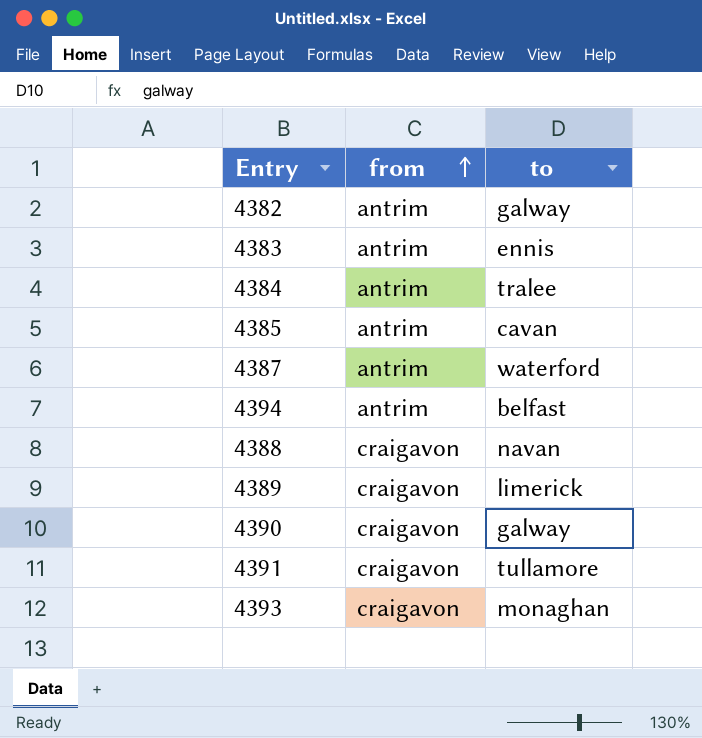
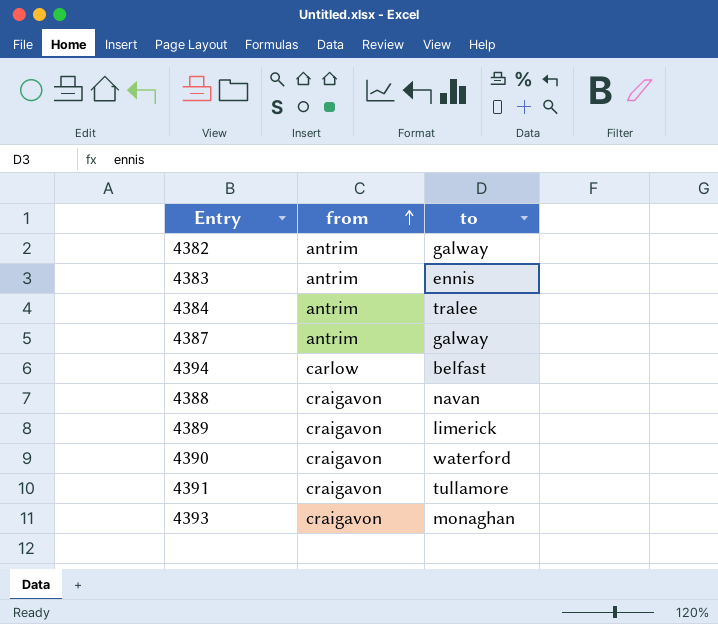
row 4385: antrim | cavan -> none
4387 | to: waterford -> galway
4394 | from: antrim -> carlow
4390 | to: galway -> waterford

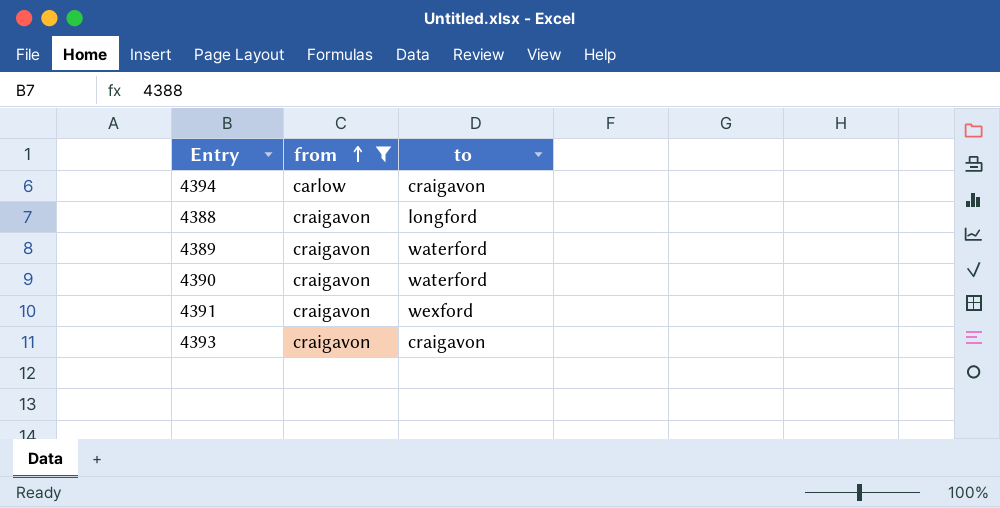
filter: none -> from != antrim
4394 | to: belfast -> craigavon
4388 | to: navan -> longford
4389 | to: limerick -> waterford
4391 | to: tullamore -> wexford
4393 | to: monaghan -> craigavon

